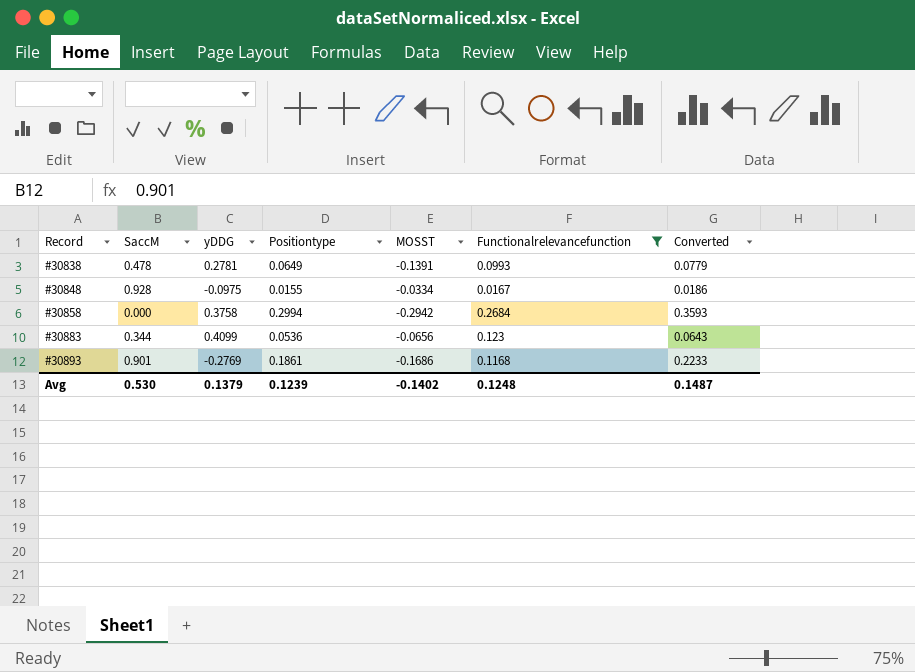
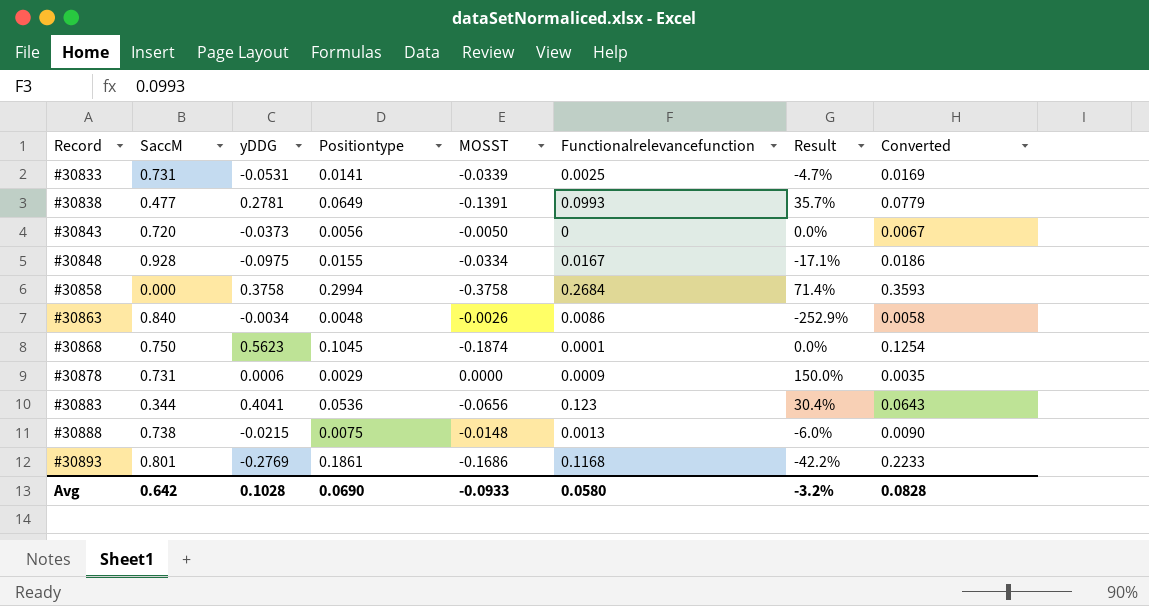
filter: Functionalrelevancefunction >= 0.0167 -> none
column Result | formula: none -> [Functionalrelevancefunction] / [yDDG]
#30838 | SaccM: 0.478 -> 0.477
#30858 | MOSST: -0.2942 -> -0.3758
#30883 | yDDG: 0.4099 -> 0.4041
#30893 | SaccM: 0.901 -> 0.801
Avg | SaccM: 0.530 -> 0.642
Avg | yDDG: 0.1379 -> 0.1028
Avg | Positiontype: 0.1239 -> 0.0690
Avg | MOSST: -0.1402 -> -0.0933
Avg | Functionalrelevancefunction: 0.1248 -> 0.0580
Avg | Converted: 0.1487 -> 0.0828

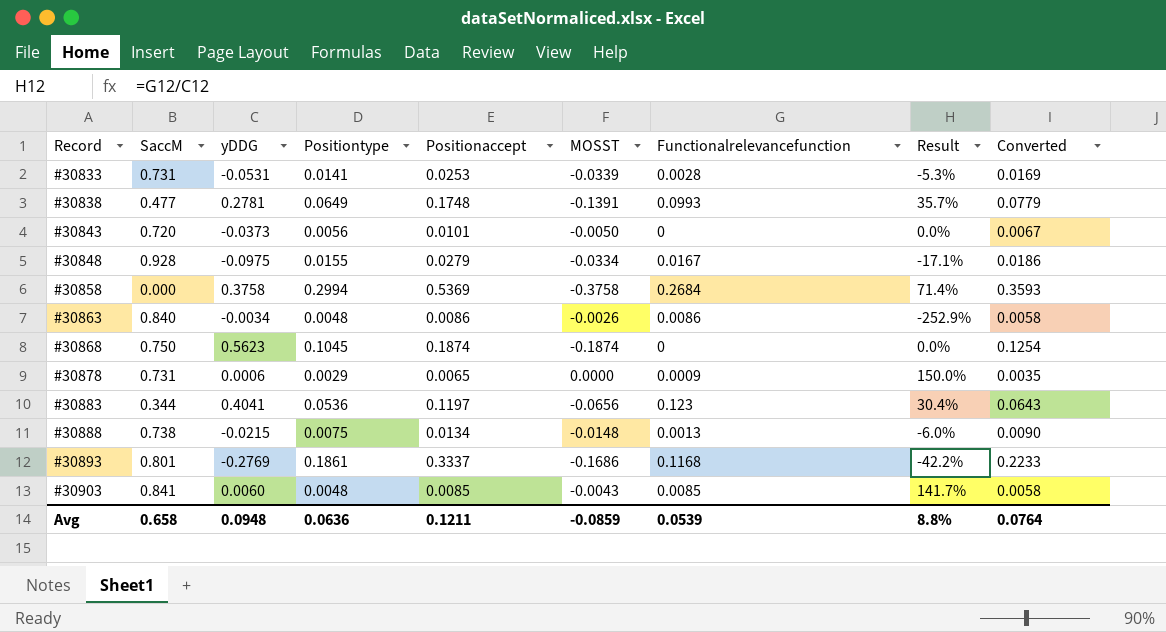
column Positionaccept | position: none -> 5
#30833 | Functionalrelevancefunction: 0.0025 -> 0.0028
#30833 | Result: -4.7% -> -5.3%
#30868 | Functionalrelevancefunction: 0.0001 -> 0
row #30903: none -> 0.841 | 0.0060 | 0.0048 | 0.0085 | -0.0043 | 0.0085 | 141.7% | 0.0058
Avg | SaccM: 0.642 -> 0.658
Avg | yDDG: 0.1028 -> 0.0948
Avg | Positiontype: 0.0690 -> 0.0636
Avg | MOSST: -0.0933 -> -0.0859
Avg | Functionalrelevancefunction: 0.0580 -> 0.0539
Avg | Result: -3.2% -> 8.8%
Avg | Converted: 0.0828 -> 0.0764

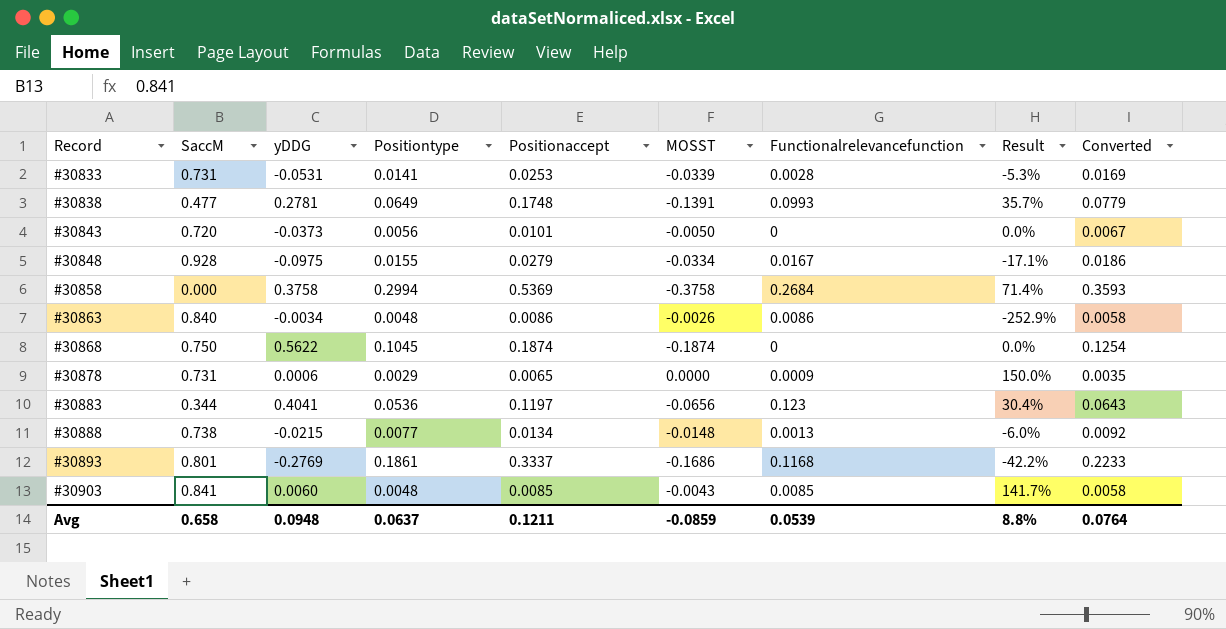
#30868 | yDDG: 0.5623 -> 0.5622
#30888 | Positiontype: 0.0075 -> 0.0077
#30888 | Converted: 0.0090 -> 0.0092
Avg | Positiontype: 0.0636 -> 0.0637

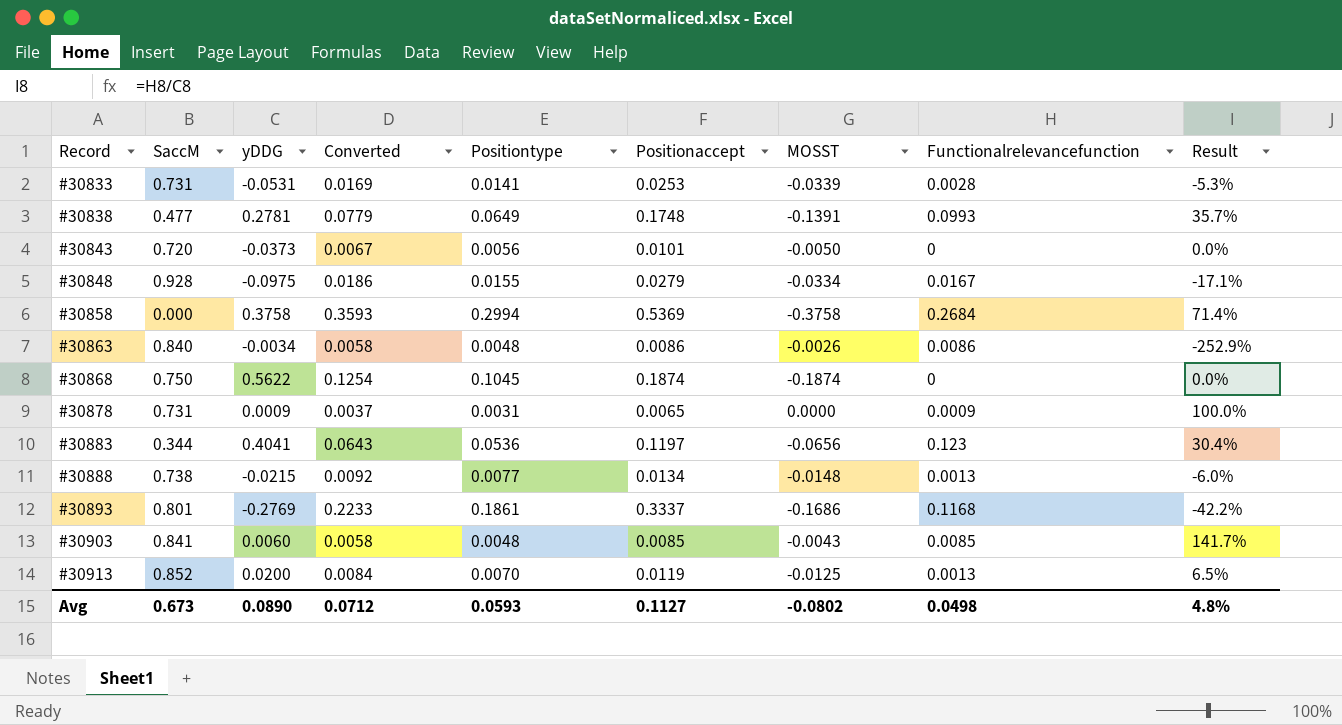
column Converted | position: 9 -> 4
#30878 | yDDG: 0.0006 -> 0.0009
#30878 | Converted: 0.0035 -> 0.0037
#30878 | Positiontype: 0.0029 -> 0.0031
#30878 | Result: 150.0% -> 100.0%
row #30913: none -> 0.852 | 0.0200 | 0.0084 | 0.0070 | 0.0119 | -0.0125 | 0.0013 | 6.5%
Avg | SaccM: 0.658 -> 0.673
Avg | yDDG: 0.0948 -> 0.0890
Avg | Converted: 0.0764 -> 0.0712
Avg | Positiontype: 0.0637 -> 0.0593
Avg | Positionaccept: 0.1211 -> 0.1127
Avg | MOSST: -0.0859 -> -0.0802
Avg | Functionalrelevancefunction: 0.0539 -> 0.0498
Avg | Result: 8.8% -> 4.8%

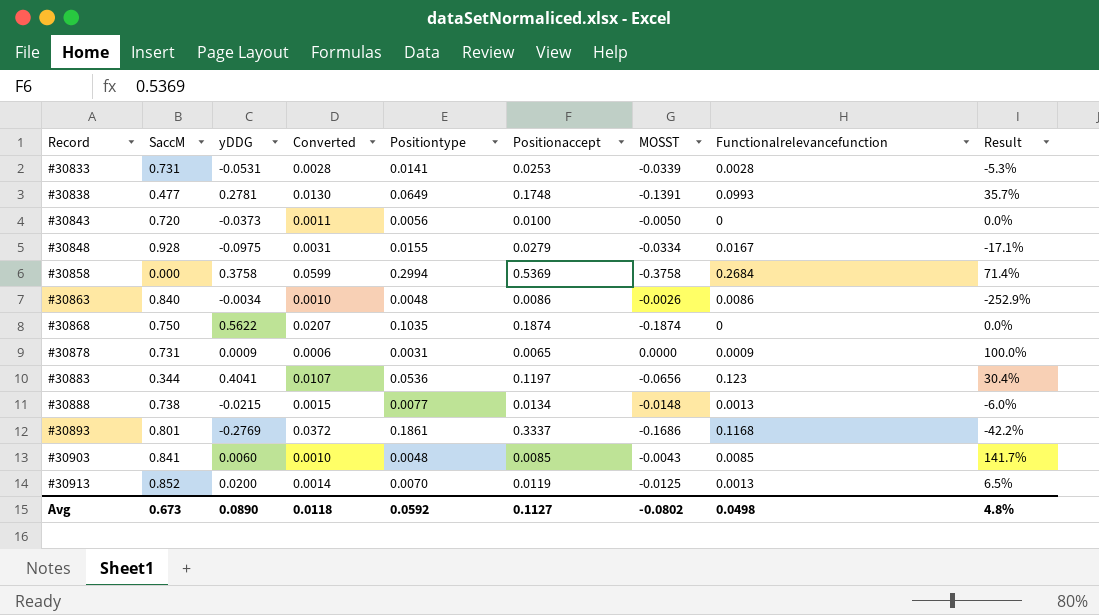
column Converted | formula: [Positiontype] * 1.2 -> [Positiontype] * 0.2
#30843 | Positionaccept: 0.0101 -> 0.0100
#30868 | Positiontype: 0.1045 -> 0.1035
Avg | Converted: 0.0712 -> 0.0118
Avg | Positiontype: 0.0593 -> 0.0592

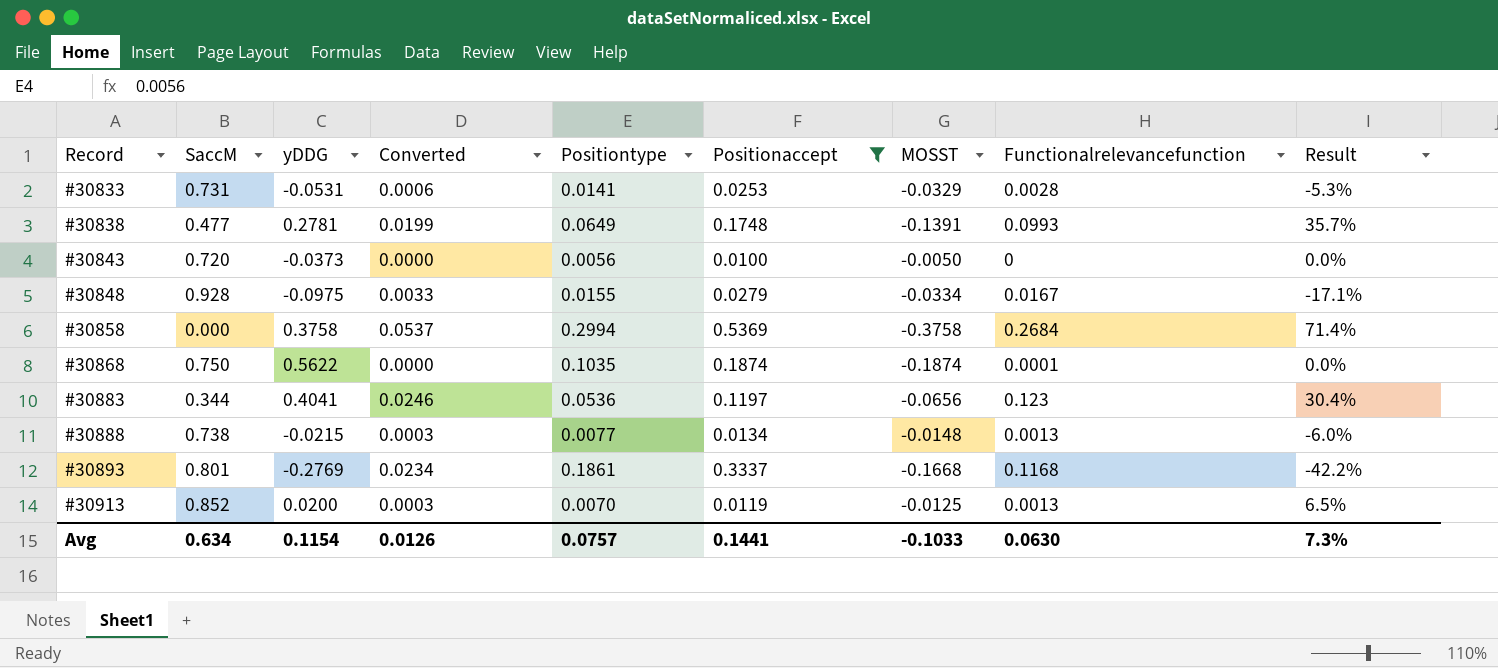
filter: none -> Positionaccept >= 0.0100
column Converted | formula: [Positiontype] * 0.2 -> [Functionalrelevancefunction] * 0.2
#30833 | MOSST: -0.0339 -> -0.0329
#30868 | Functionalrelevancefunction: 0 -> 0.0001
#30893 | MOSST: -0.1686 -> -0.1668
Avg | SaccM: 0.673 -> 0.634
Avg | yDDG: 0.0890 -> 0.1154
Avg | Converted: 0.0118 -> 0.0126
Avg | Positiontype: 0.0592 -> 0.0757
Avg | Positionaccept: 0.1127 -> 0.1441
Avg | MOSST: -0.0802 -> -0.1033
Avg | Functionalrelevancefunction: 0.0498 -> 0.0630
Avg | Result: 4.8% -> 7.3%

